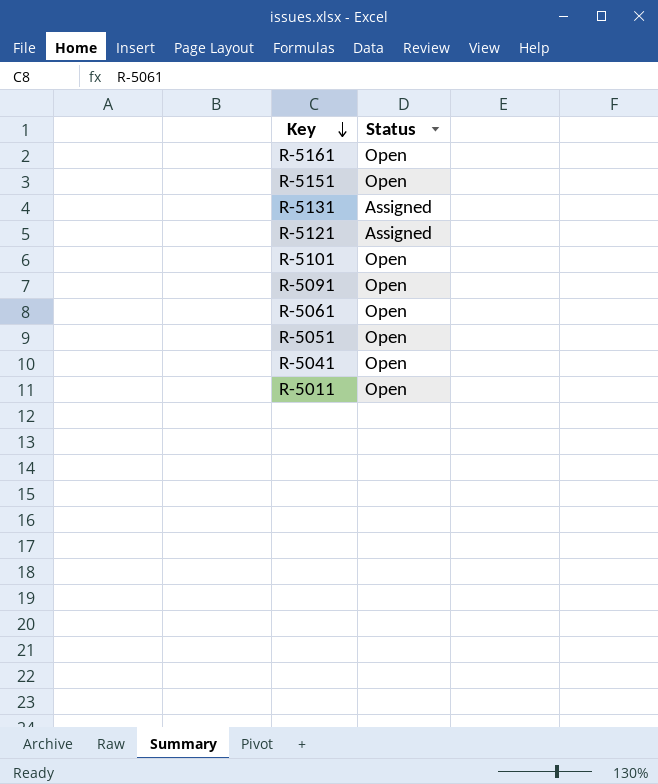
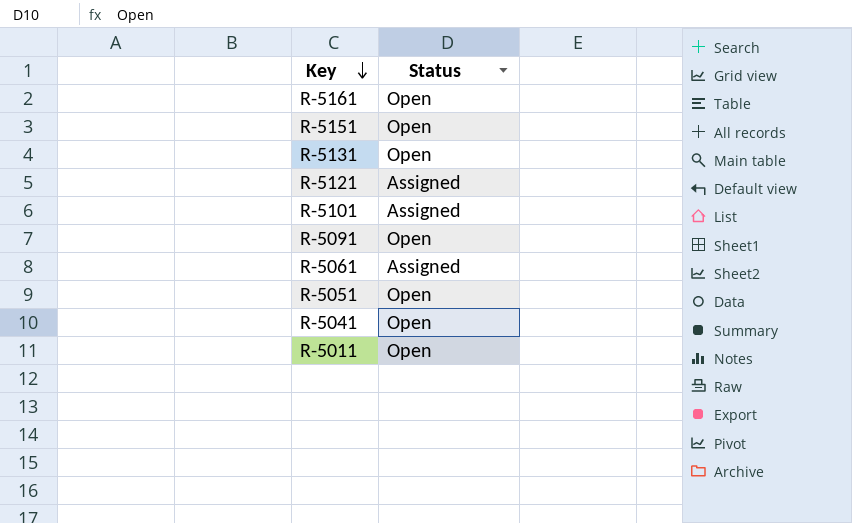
R-5131 | Status: Assigned -> Open
R-5101 | Status: Open -> Assigned
R-5061 | Status: Open -> Assigned

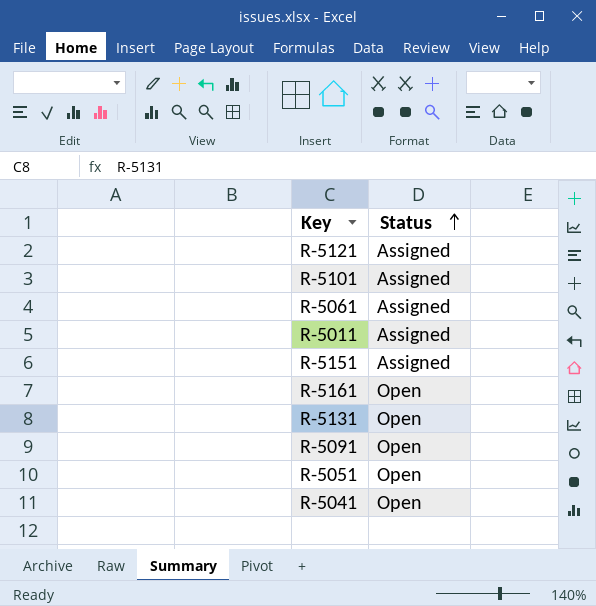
row order: Key descending -> Status ascending
R-5011 | Status: Open -> Assigned
R-5151 | Status: Open -> Assigned

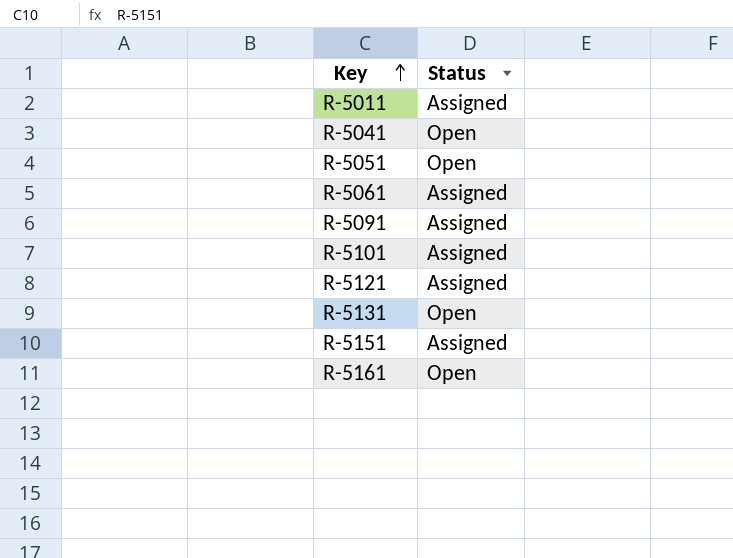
row order: Status ascending -> Key ascending
R-5091 | Status: Open -> Assigned

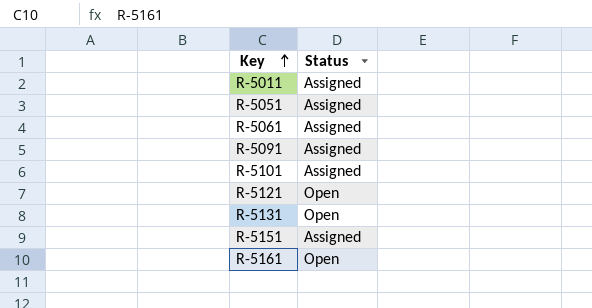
row R-5041: Open -> none
R-5051 | Status: Open -> Assigned
R-5121 | Status: Assigned -> Open

